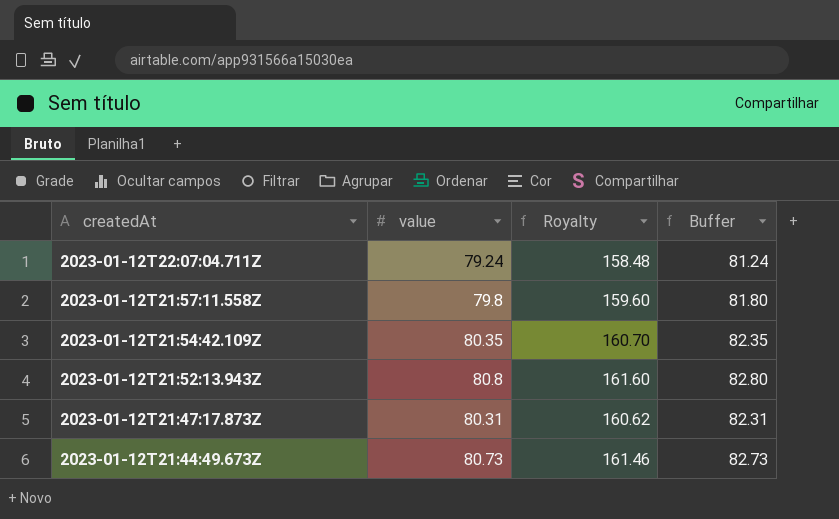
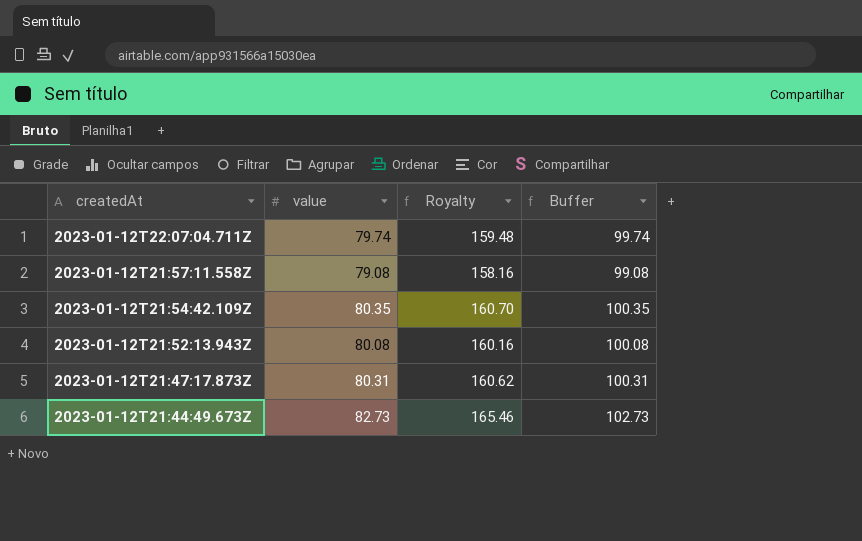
column Buffer | formula: [value] + 2 -> [value] + 20
2023-01-12T22:07:04.711Z | value: 79.24 -> 79.74
2023-01-12T22:07:04.711Z | Royalty: 158.48 -> 159.48
2023-01-12T21:57:11.558Z | value: 79.8 -> 79.08
2023-01-12T21:57:11.558Z | Royalty: 159.60 -> 158.16
2023-01-12T21:52:13.943Z | value: 80.8 -> 80.08
2023-01-12T21:52:13.943Z | Royalty: 161.60 -> 160.16
2023-01-12T21:44:49.673Z | value: 80.73 -> 82.73
2023-01-12T21:44:49.673Z | Royalty: 161.46 -> 165.46

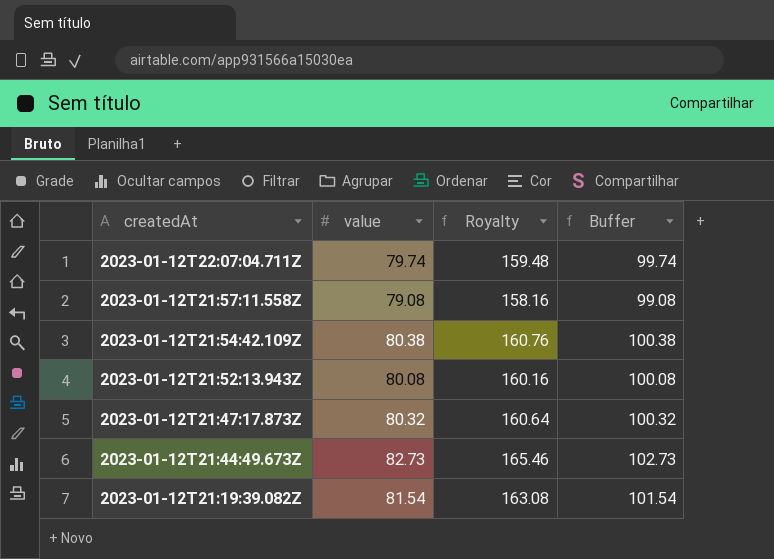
2023-01-12T21:54:42.109Z | value: 80.35 -> 80.38
2023-01-12T21:54:42.109Z | Royalty: 160.70 -> 160.76
2023-01-12T21:54:42.109Z | Buffer: 100.35 -> 100.38
2023-01-12T21:47:17.873Z | value: 80.31 -> 80.32
2023-01-12T21:47:17.873Z | Royalty: 160.62 -> 160.64
2023-01-12T21:47:17.873Z | Buffer: 100.31 -> 100.32
row 2023-01-12T21:19:39.082Z: none -> 81.54 | 163.08 | 101.54

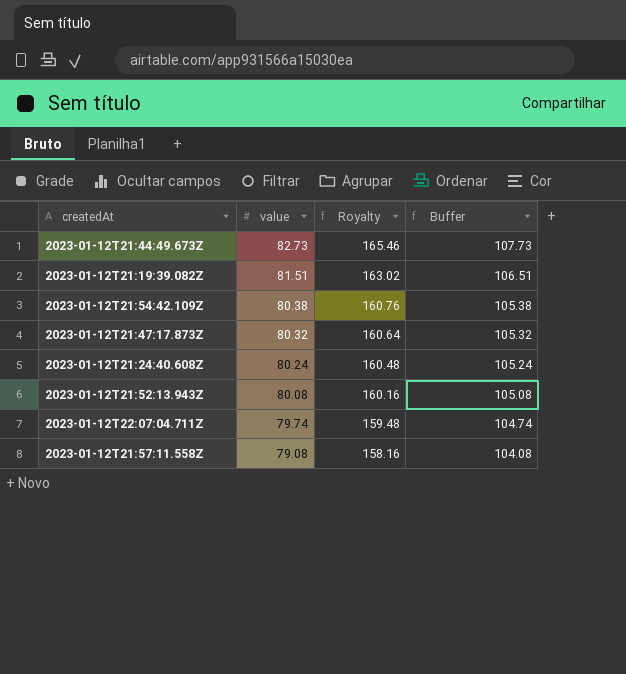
row order: createdAt descending -> value descending
column Buffer | formula: [value] + 20 -> [value] + 25
2023-01-12T21:19:39.082Z | value: 81.54 -> 81.51
2023-01-12T21:19:39.082Z | Royalty: 163.08 -> 163.02
row 2023-01-12T21:24:40.608Z: none -> 80.24 | 160.48 | 105.24

